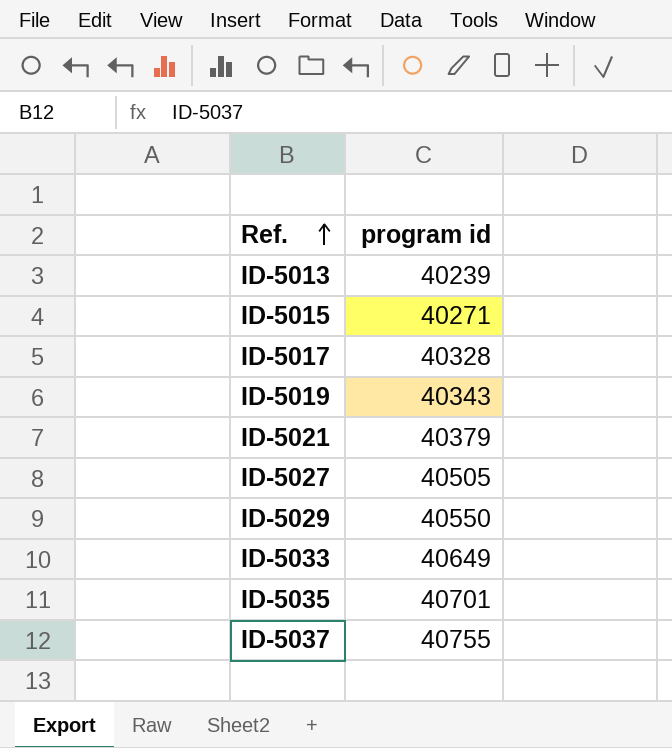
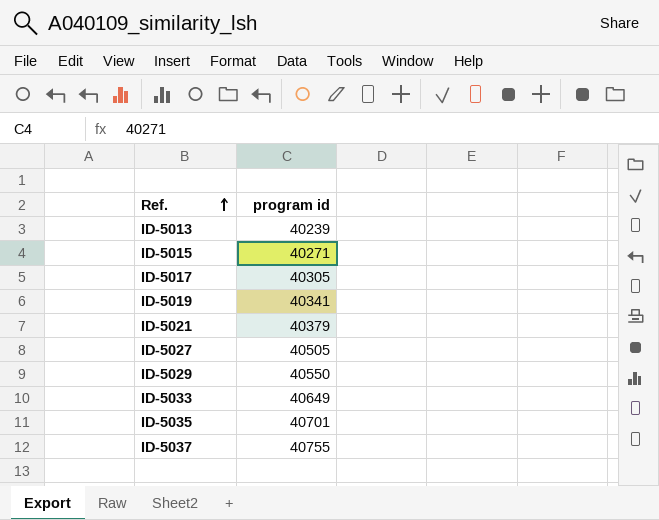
ID-5017 | program id: 40328 -> 40305
ID-5019 | program id: 40343 -> 40341

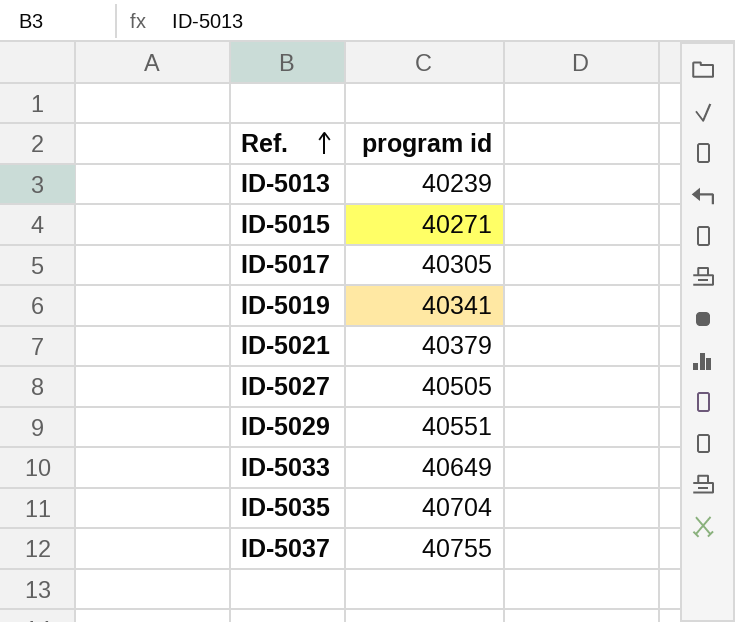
ID-5029 | program id: 40550 -> 40551
ID-5035 | program id: 40701 -> 40704

